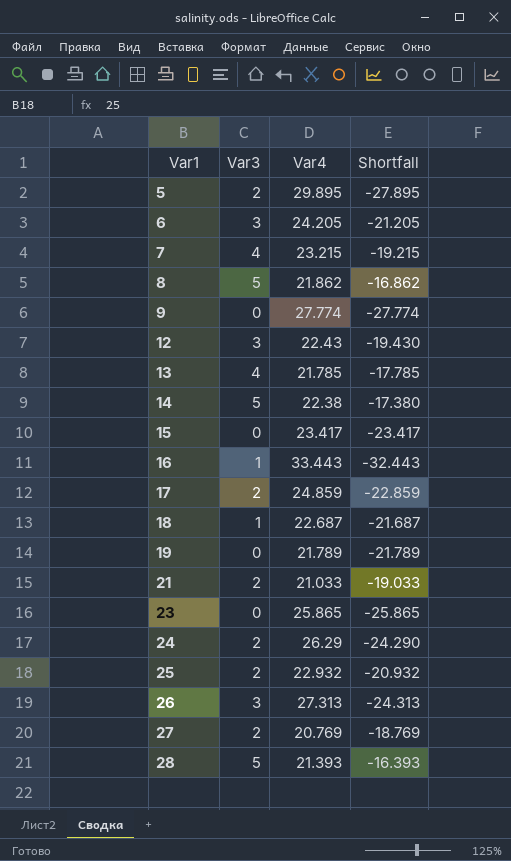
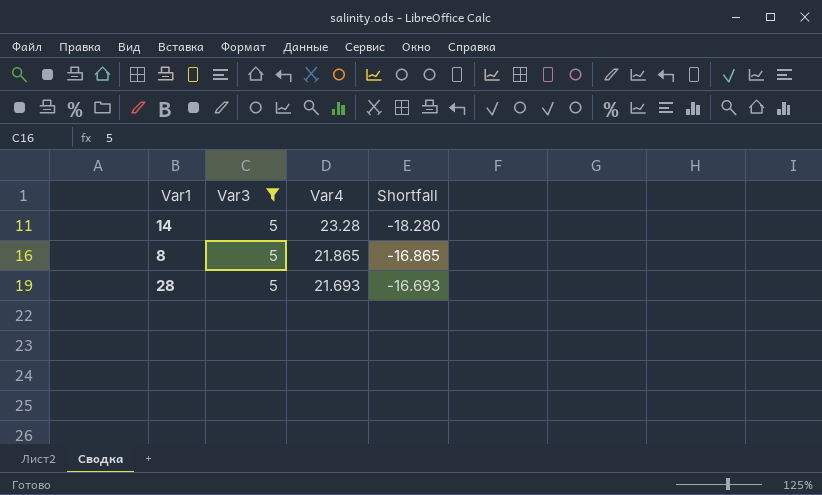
filter: none -> Var3 = 5
row order: Var1 ascending -> Var4 descending
14 | Var4: 22.38 -> 23.28
14 | Shortfall: -17.380 -> -18.280
8 | Var4: 21.862 -> 21.865
8 | Shortfall: -16.862 -> -16.865
28 | Var4: 21.393 -> 21.693
28 | Shortfall: -16.393 -> -16.693

